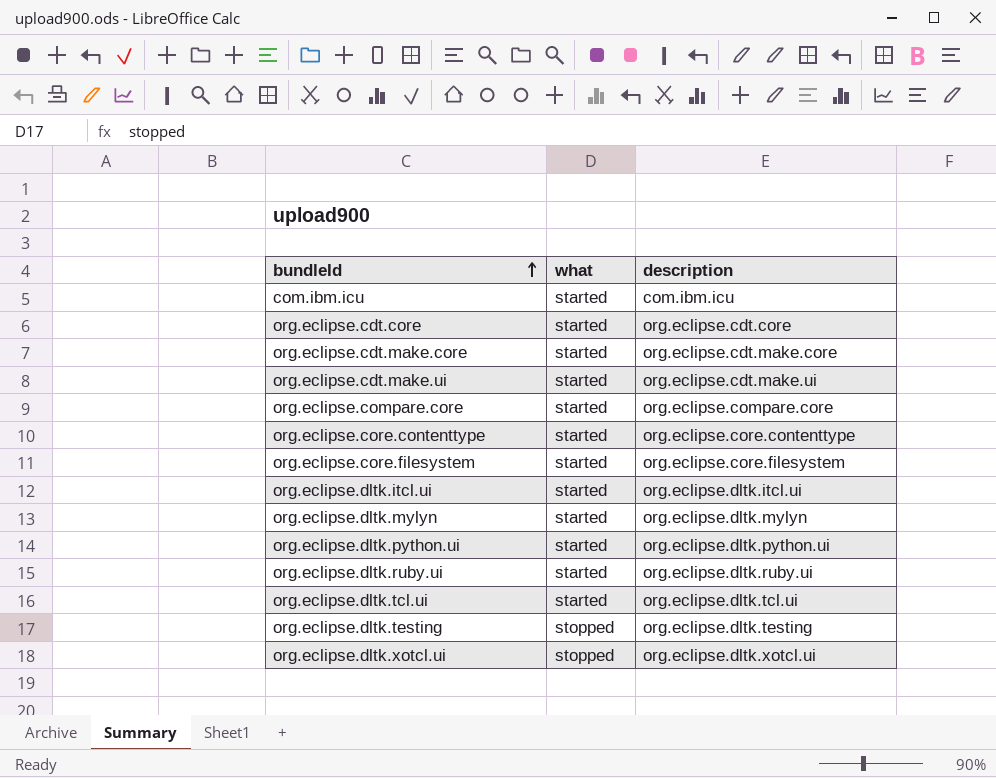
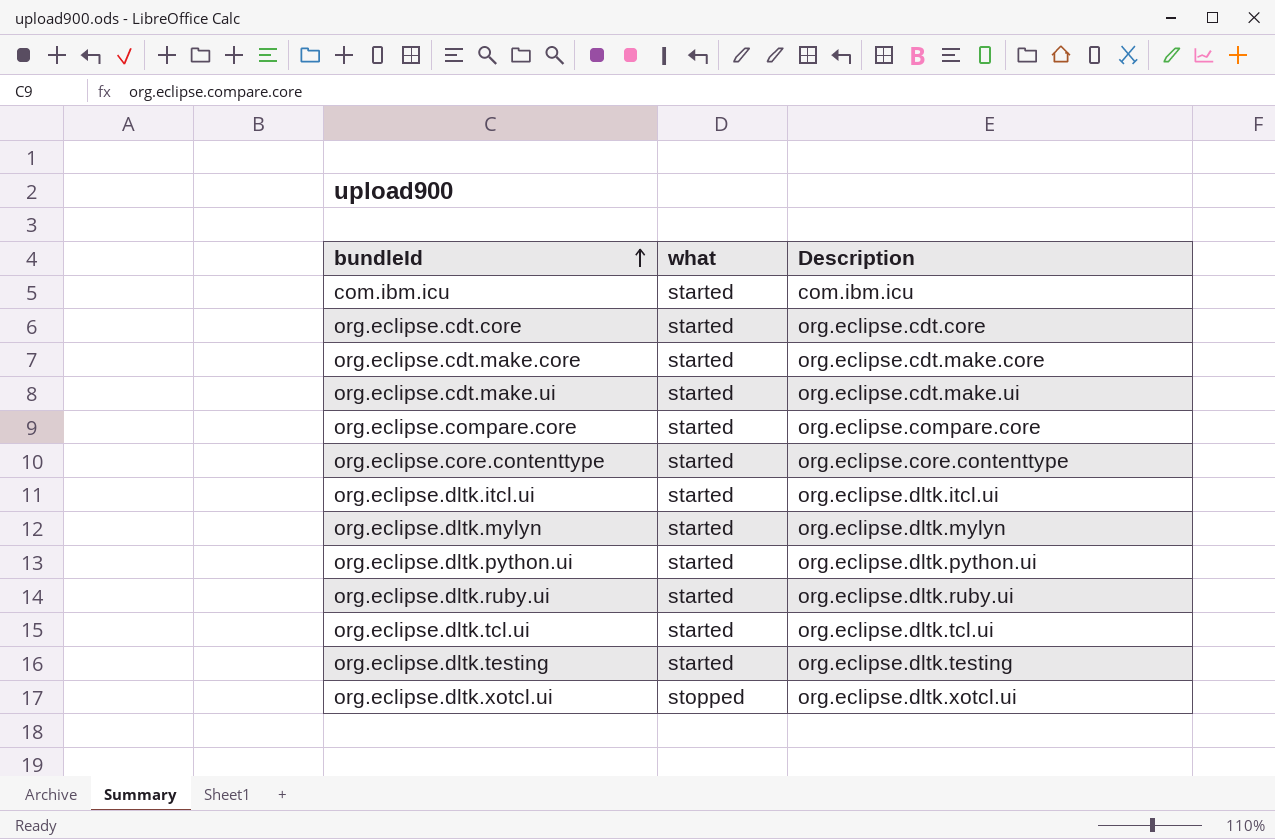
column name: description -> Description
row org.eclipse.core.filesystem: started | org.eclipse.core.filesystem -> none
org.eclipse.dltk.testing | what: stopped -> started

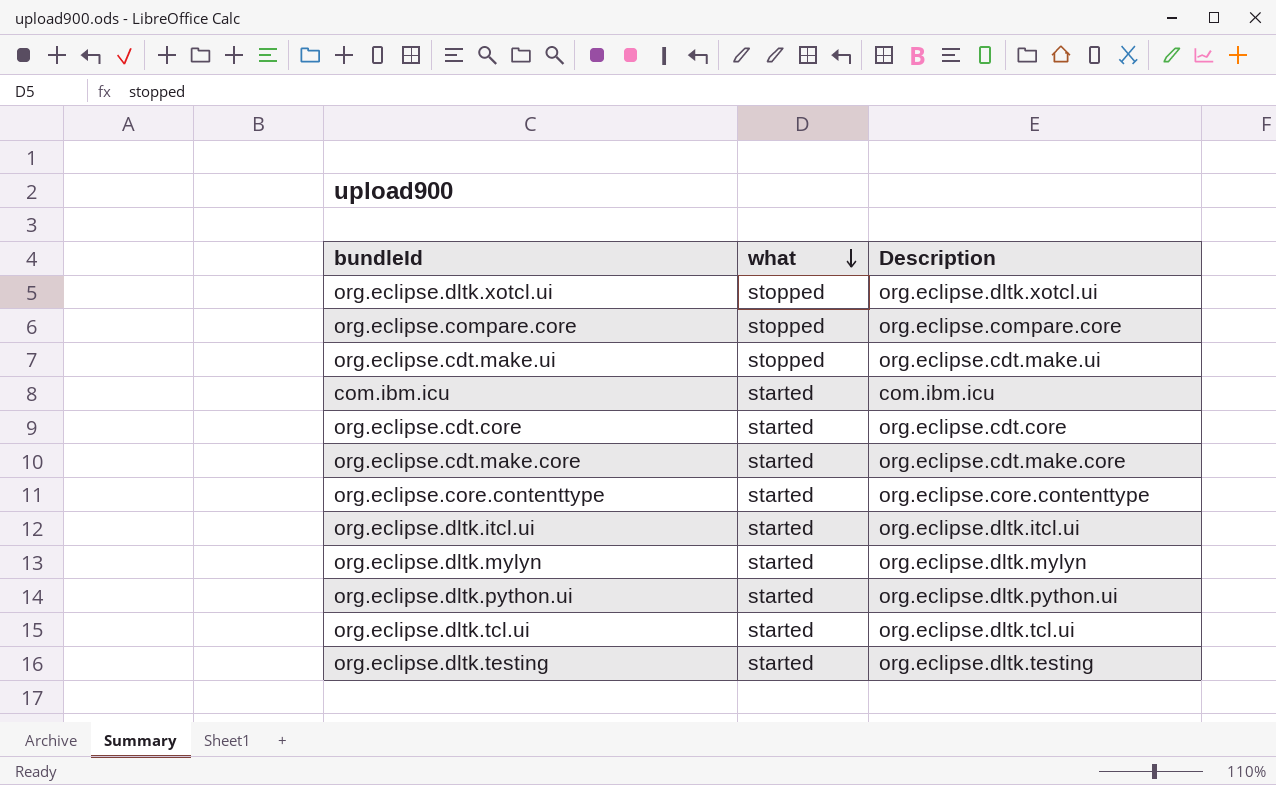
row order: bundleId ascending -> what descending
row org.eclipse.dltk.ruby.ui: started | org.eclipse.dltk.ruby.ui -> none
org.eclipse.compare.core | what: started -> stopped
org.eclipse.cdt.make.ui | what: started -> stopped

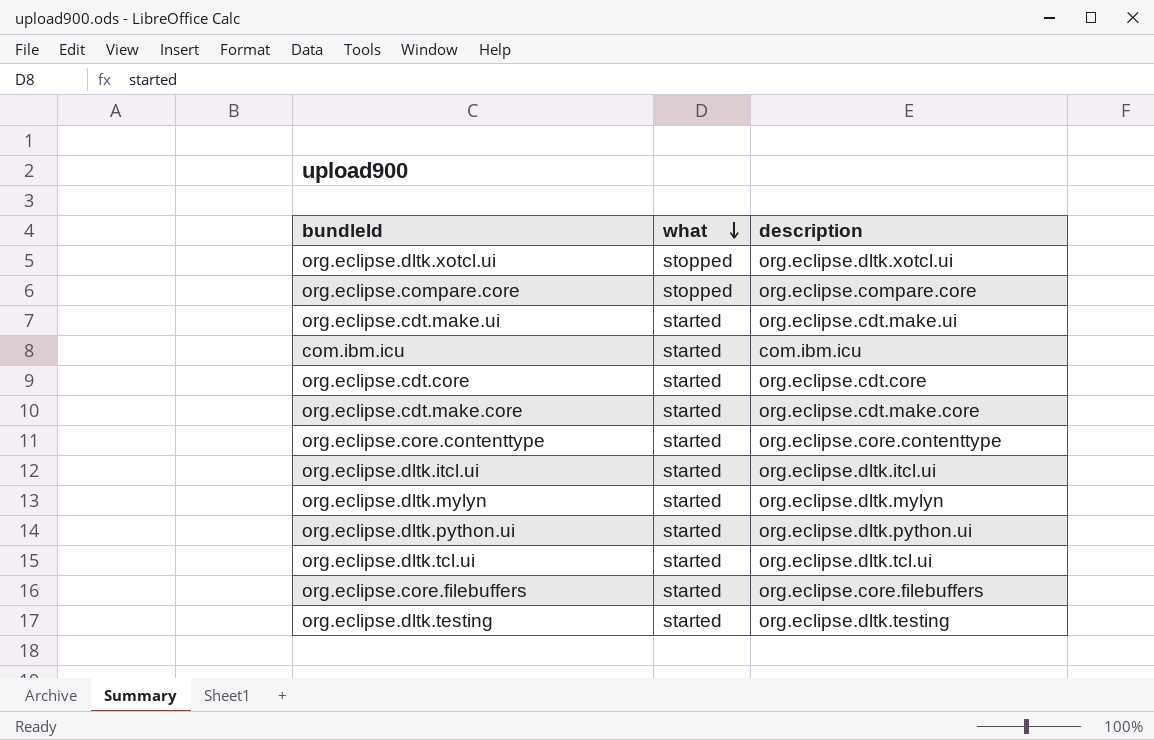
column name: Description -> description
org.eclipse.cdt.make.ui | what: stopped -> started
row org.eclipse.core.filebuffers: none -> started | org.eclipse.core.filebuffers

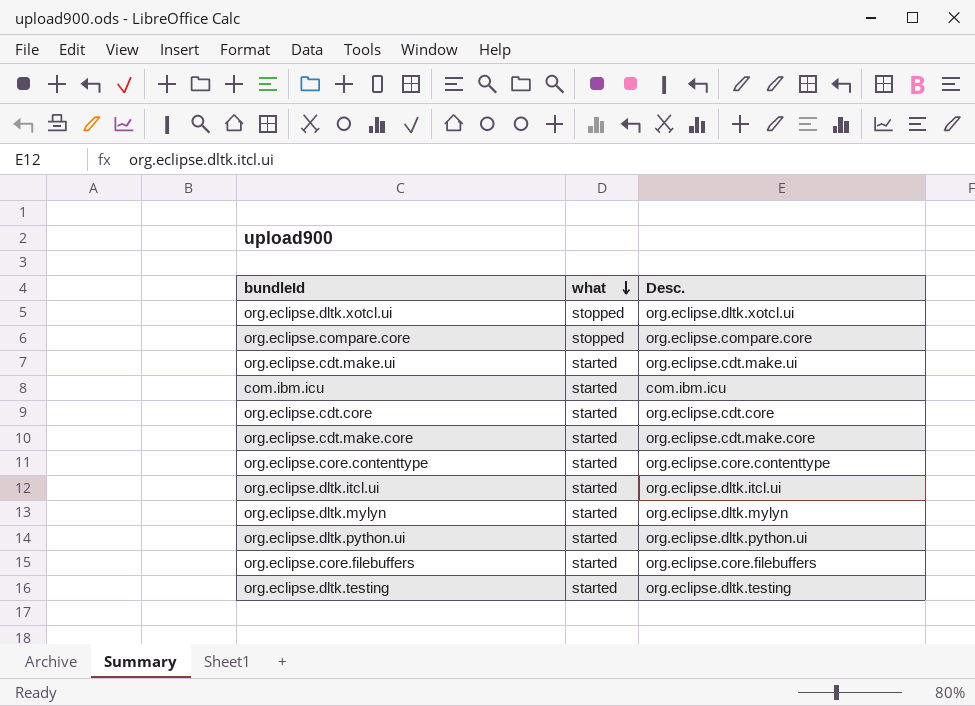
column name: description -> Desc.
row org.eclipse.dltk.tcl.ui: started | org.eclipse.dltk.tcl.ui -> none

